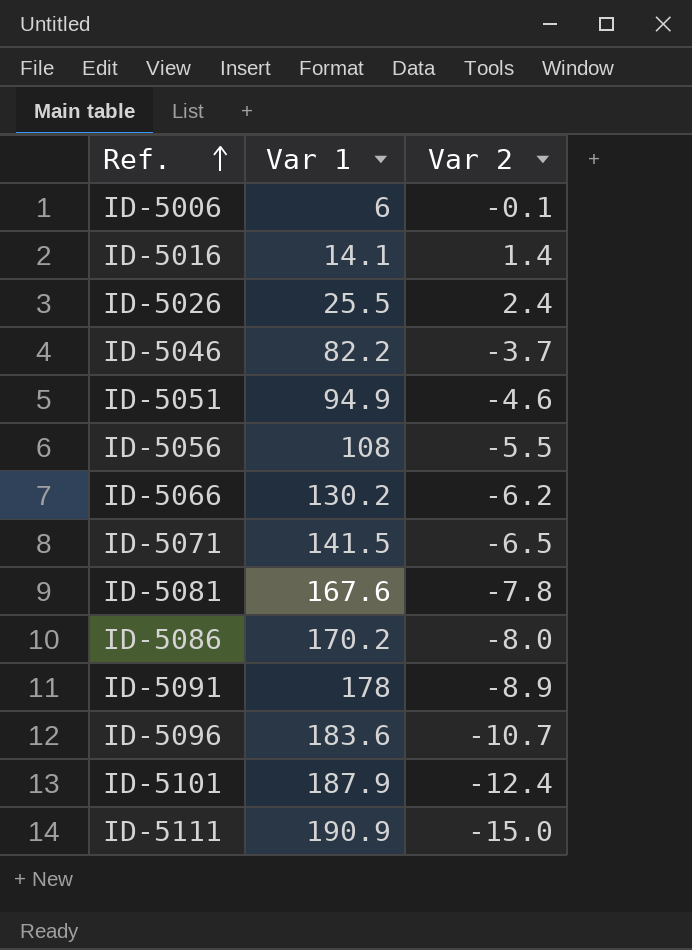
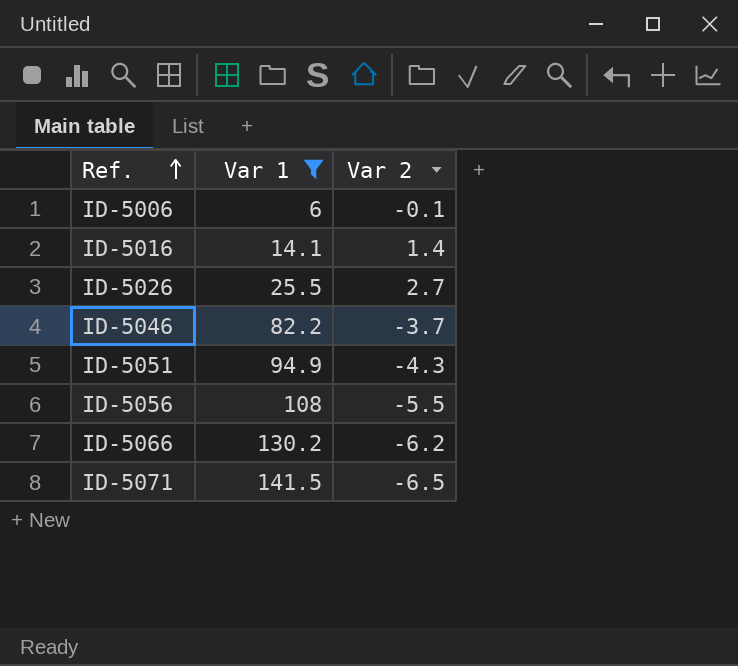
filter: none -> Var 1 <= 141.5
ID-5026 | Var 2: 2.4 -> 2.7
ID-5051 | Var 2: -4.6 -> -4.3

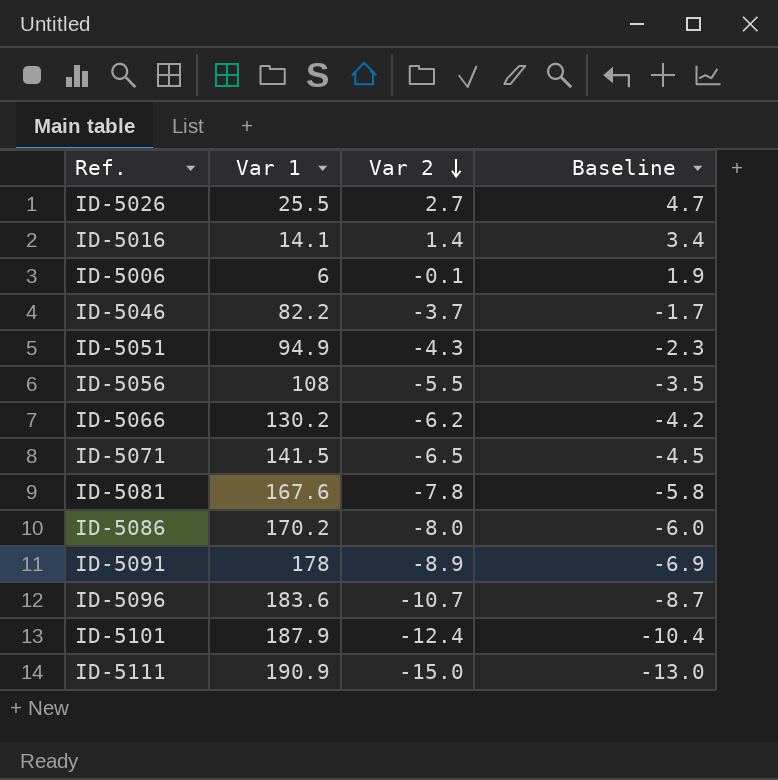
filter: Var 1 <= 141.5 -> none
row order: Ref. ascending -> Var 2 descending
column Baseline | formula: none -> [Var 2] + 2

